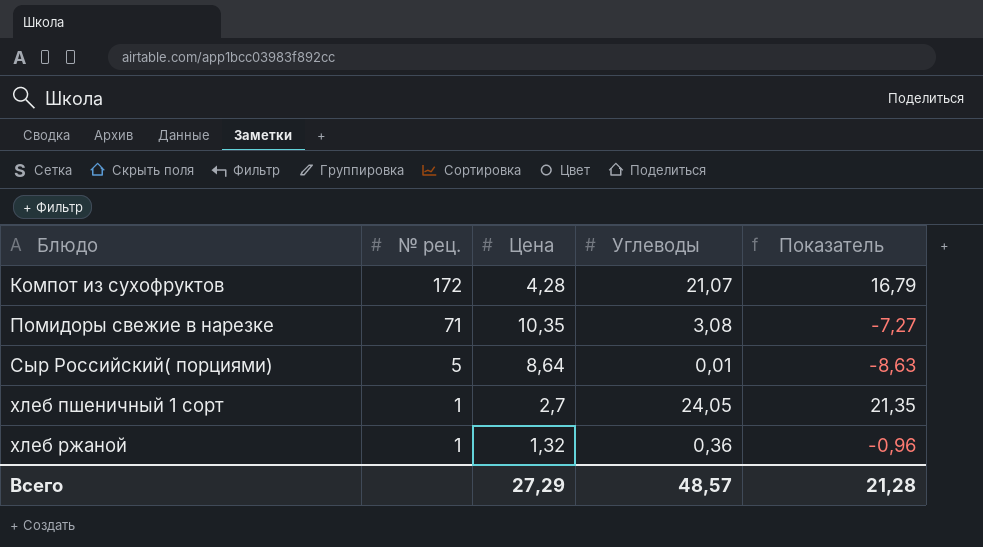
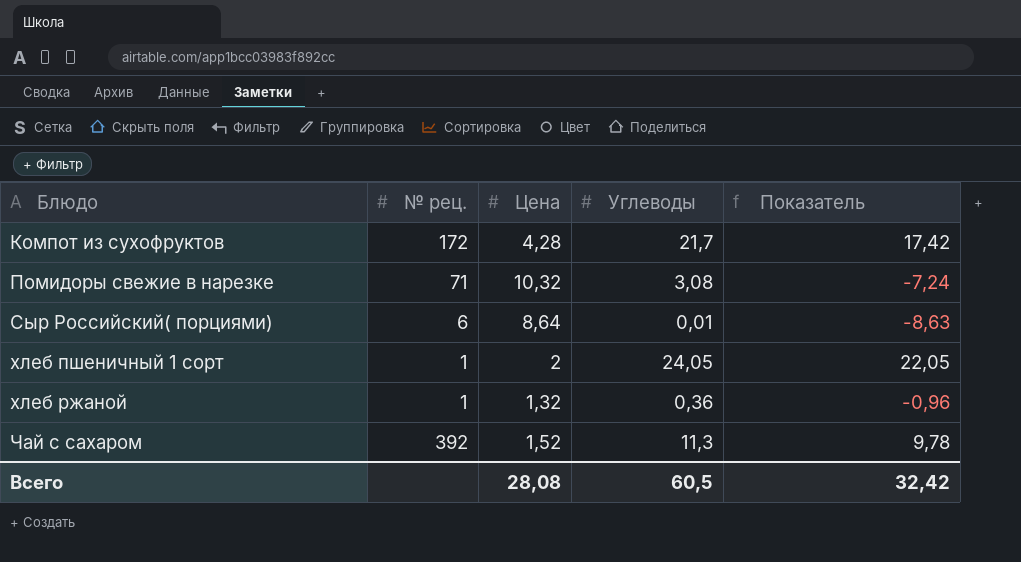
Компот из сухофруктов | Углеводы: 21,07 -> 21,7
Компот из сухофруктов | Показатель: 16,79 -> 17,42
Помидоры свежие в нарезке | Цена: 10,35 -> 10,32
Помидоры свежие в нарезке | Показатель: -7,27 -> -7,24
Сыр Российский( порциями) | № рец.: 5 -> 6
хлеб пшеничный 1 сорт | Цена: 2,7 -> 2
хлеб пшеничный 1 сорт | Показатель: 21,35 -> 22,05
row Чай с сахаром: none -> 392 | 1,52 | 11,3 | 9,78
Всего | Цена: 27,29 -> 28,08
Всего | Углеводы: 48,57 -> 60,5
Всего | Показатель: 21,28 -> 32,42

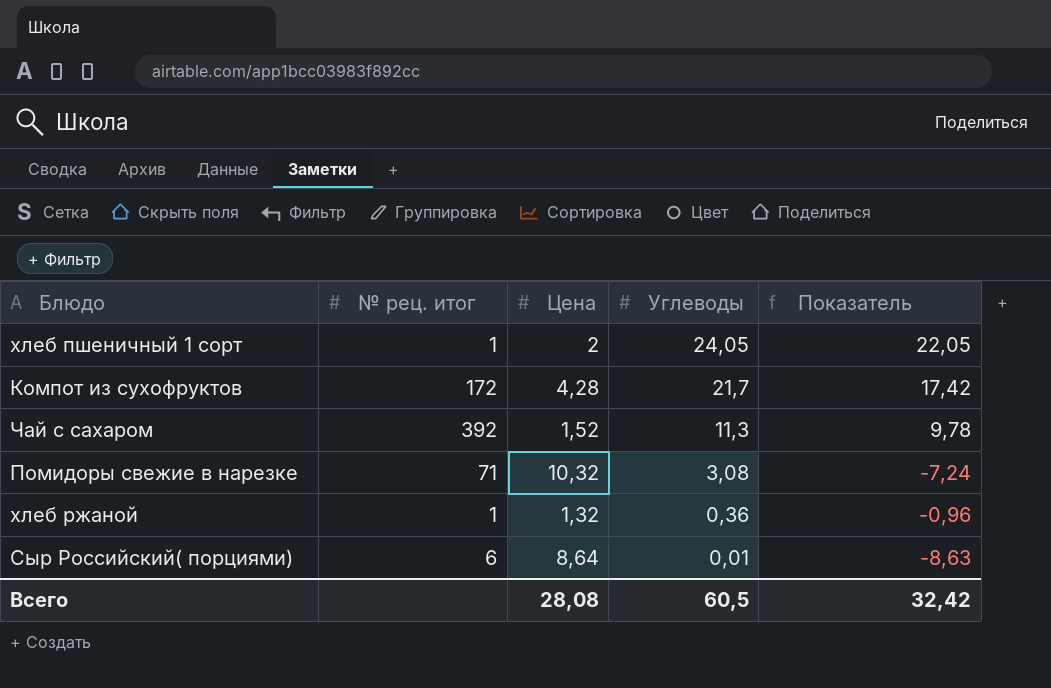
row order: Блюдо ascending -> Углеводы descending
column name: № рец. -> № рец. итог

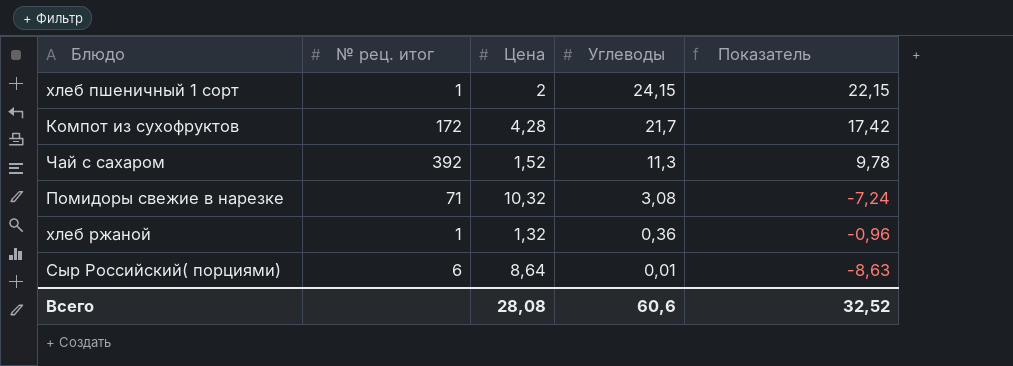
хлеб пшеничный 1 сорт | Углеводы: 24,05 -> 24,15
хлеб пшеничный 1 сорт | Показатель: 22,05 -> 22,15
Всего | Углеводы: 60,5 -> 60,6
Всего | Показатель: 32,42 -> 32,52

